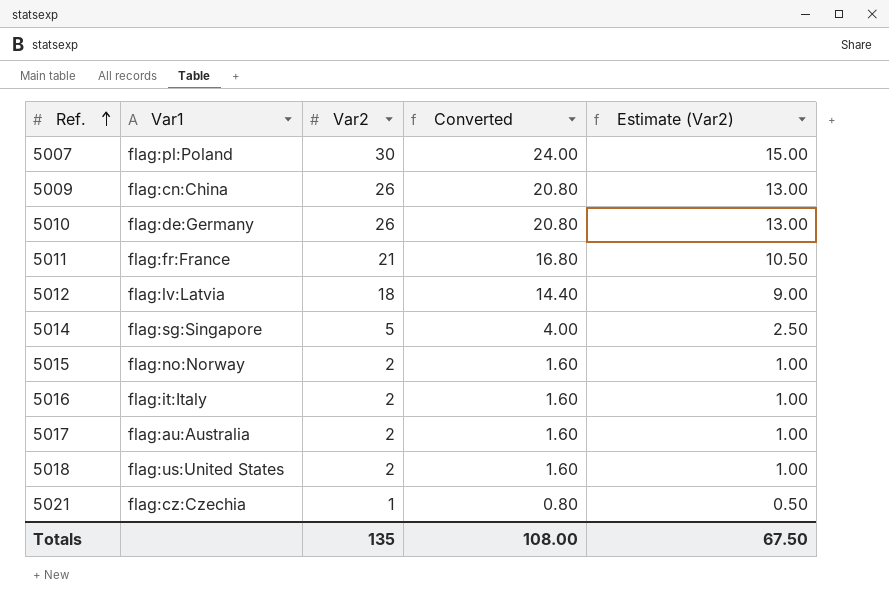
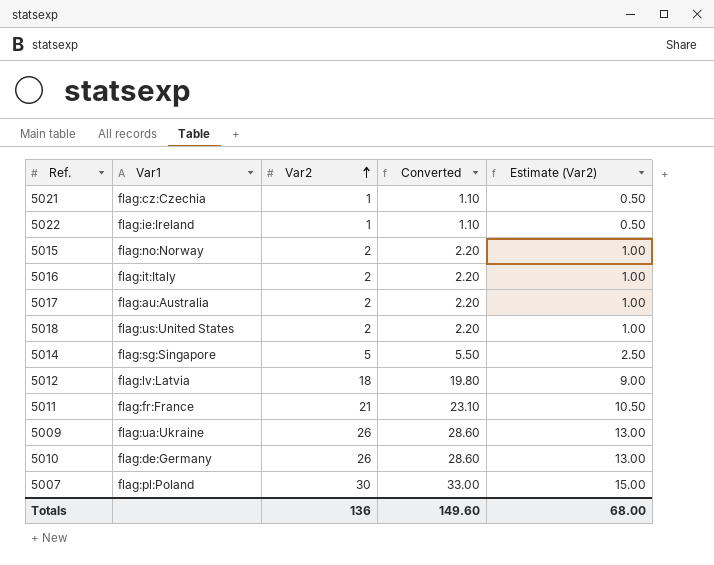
row order: Ref. ascending -> Var2 ascending
column Converted | formula: [Var2] * 0.8 -> [Var2] * 1.1
row 5022: none -> flag:ie:Ireland | 1 | 1.10 | 0.50
5009 | Var1: flag:cn:China -> flag:ua:Ukraine
Totals | Var2: 135 -> 136
Totals | Converted: 108.00 -> 149.60
Totals | Estimate (Var2): 67.50 -> 68.00

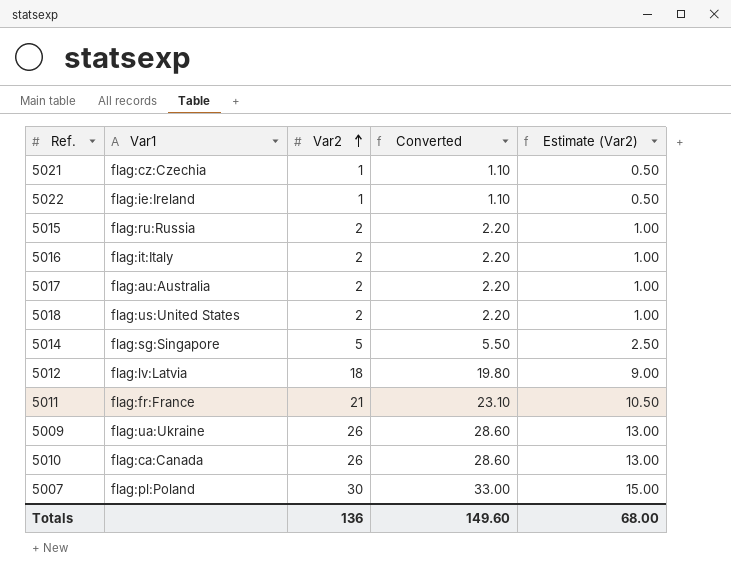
5015 | Var1: flag:no:Norway -> flag:ru:Russia
5010 | Var1: flag:de:Germany -> flag:ca:Canada

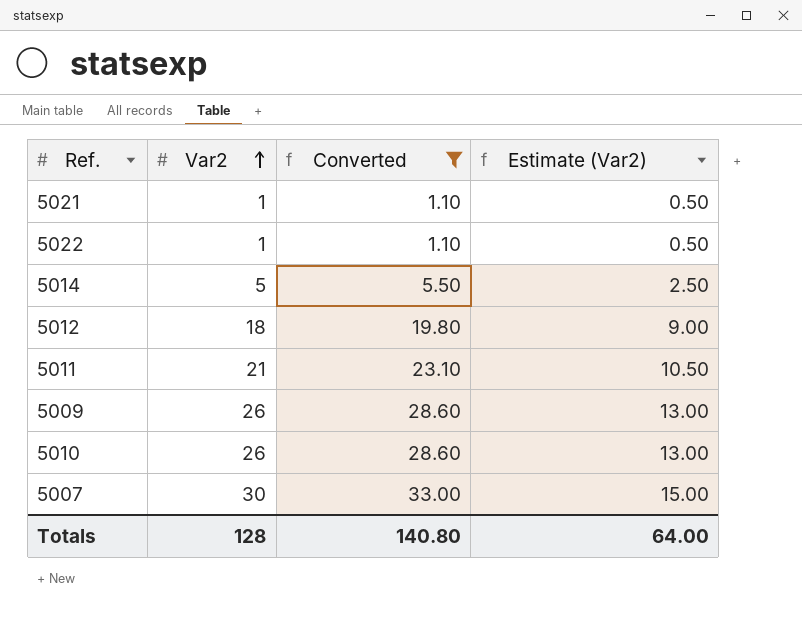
filter: none -> Converted != 2.20
column Var1 | position: 2 -> none
Totals | Var2: 136 -> 128
Totals | Converted: 149.60 -> 140.80
Totals | Estimate (Var2): 68.00 -> 64.00

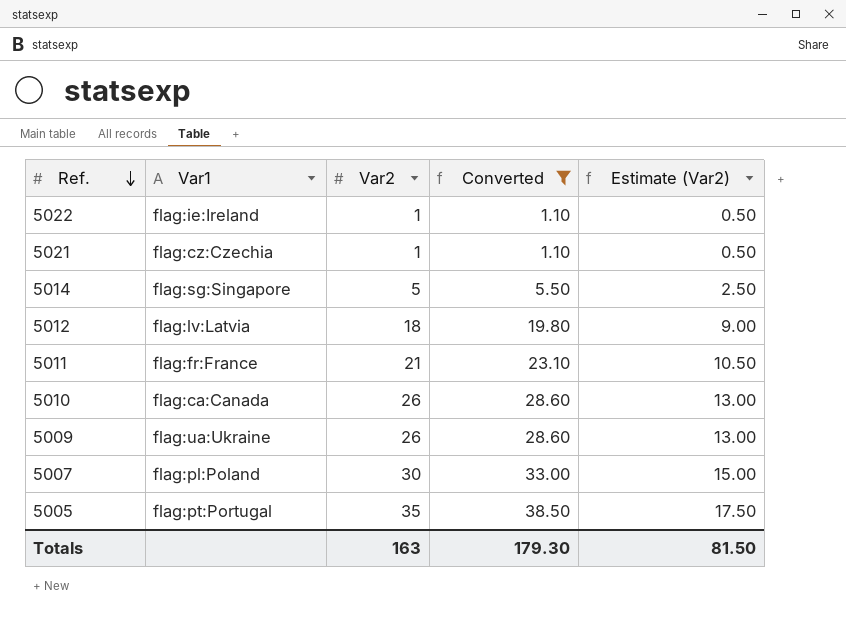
row order: Var2 ascending -> Ref. descending
column Var1 | position: none -> 2
row 5005: none -> flag:pt:Portugal | 35 | 38.50 | 17.50
Totals | Var2: 128 -> 163
Totals | Converted: 140.80 -> 179.30
Totals | Estimate (Var2): 64.00 -> 81.50

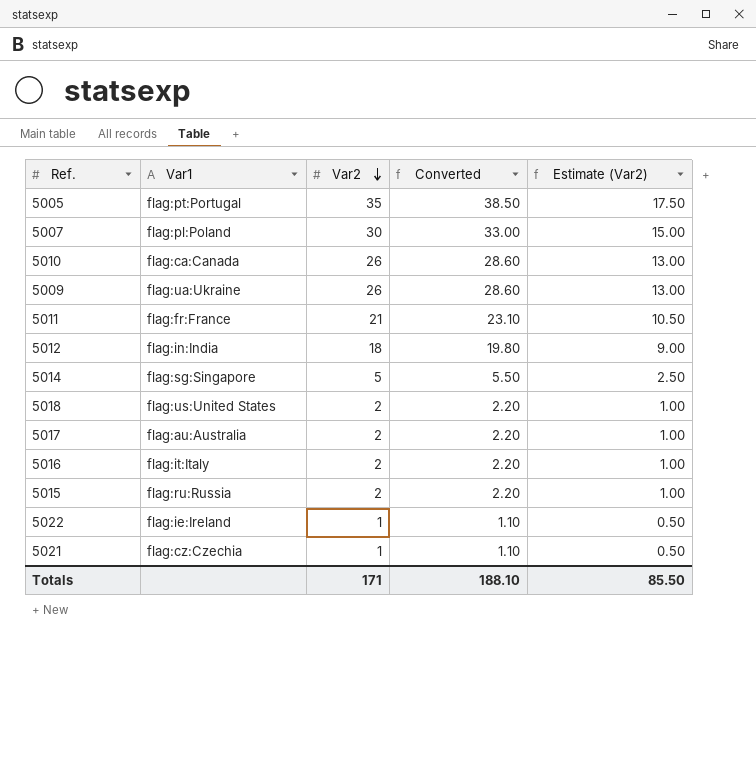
filter: Converted != 2.20 -> none
row order: Ref. descending -> Var2 descending
5012 | Var1: flag:lv:Latvia -> flag:in:India
Totals | Var2: 163 -> 171
Totals | Converted: 179.30 -> 188.10
Totals | Estimate (Var2): 81.50 -> 85.50

